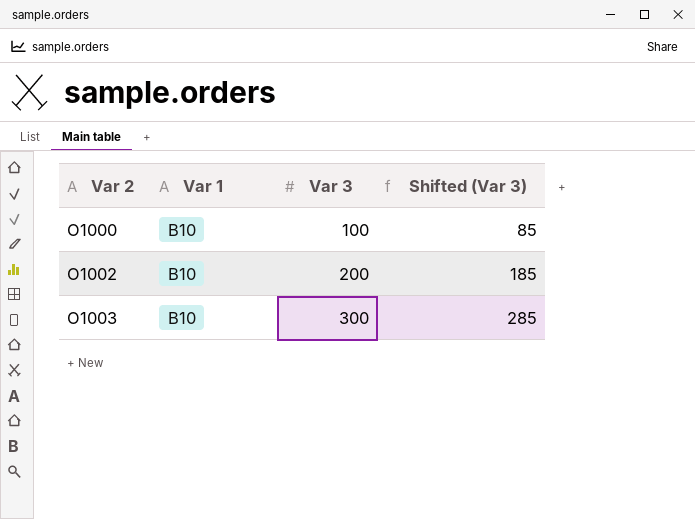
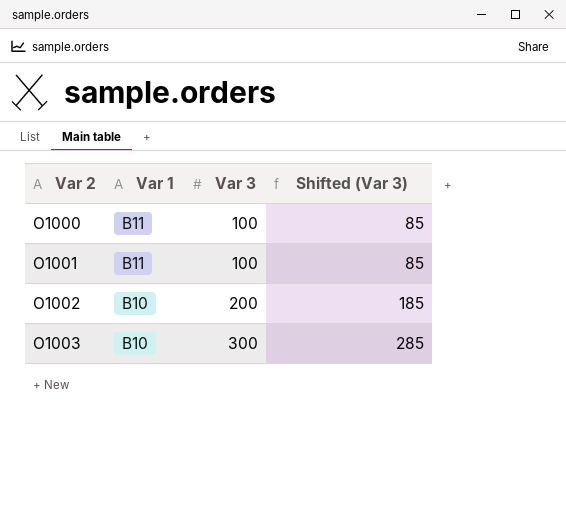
O1000 | Var 1: B10 -> B11
row O1001: none -> B11 | 100 | 85

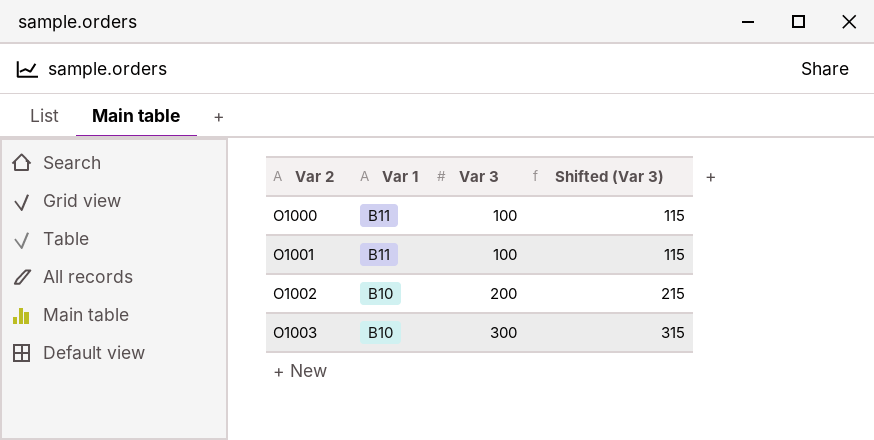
column Shifted (Var 3) | formula: [Var 3] - 15 -> [Var 3] + 15

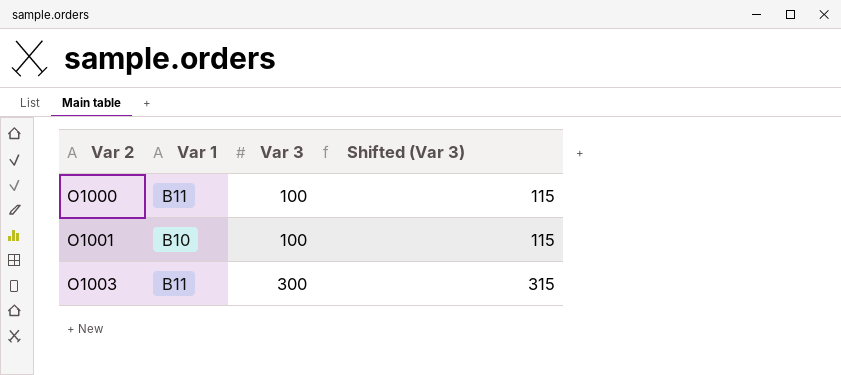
row O1002: B10 | 200 | 215 -> none
O1001 | Var 1: B11 -> B10
O1003 | Var 1: B10 -> B11

